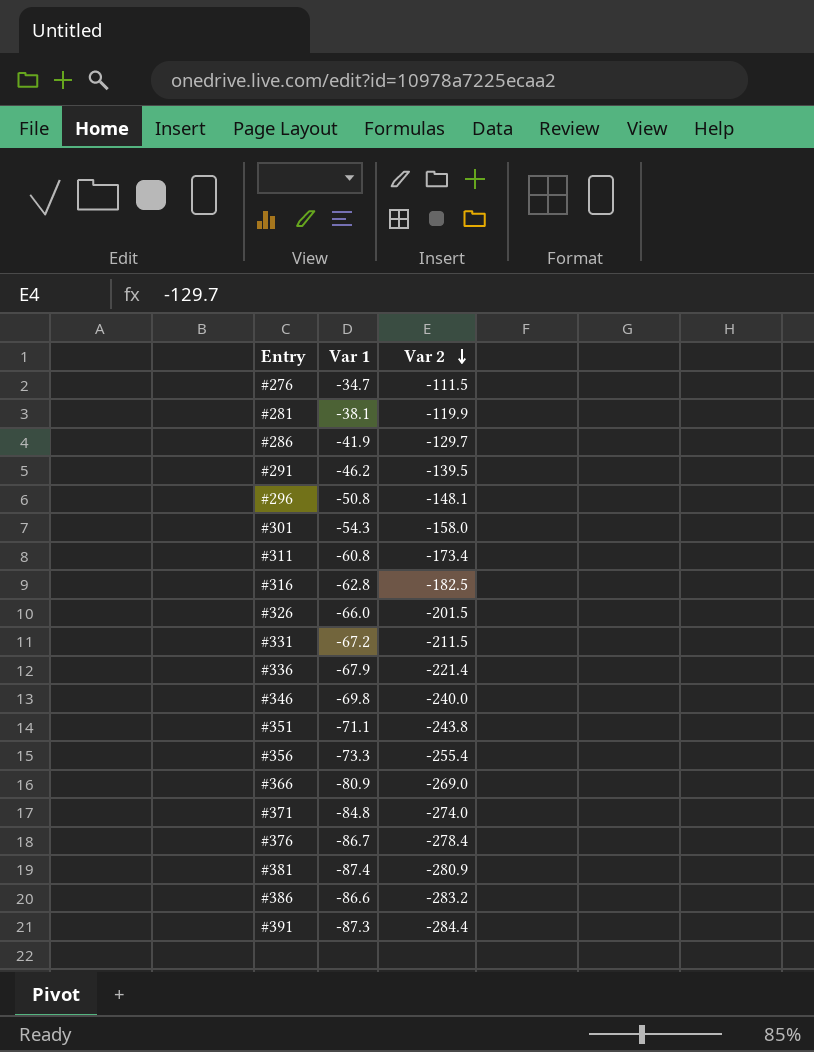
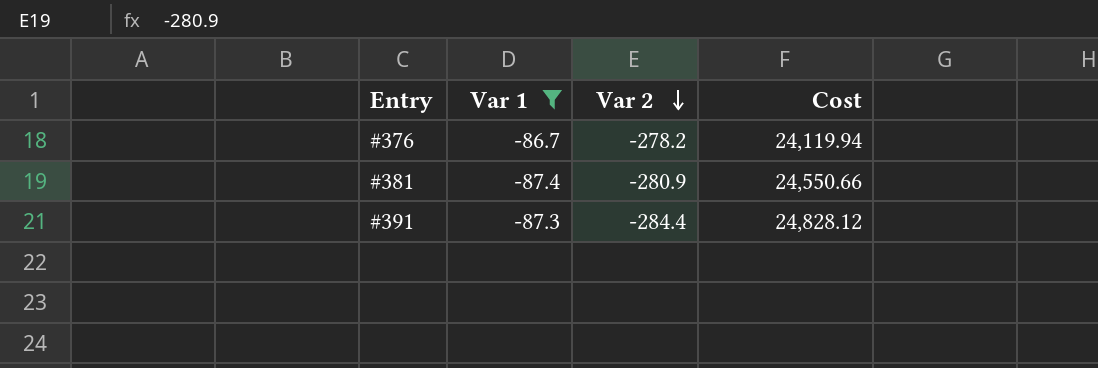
filter: none -> Var 1 <= -86.7
column Cost | formula: none -> [Var 1] * [Var 2]
#376 | Var 2: -278.4 -> -278.2

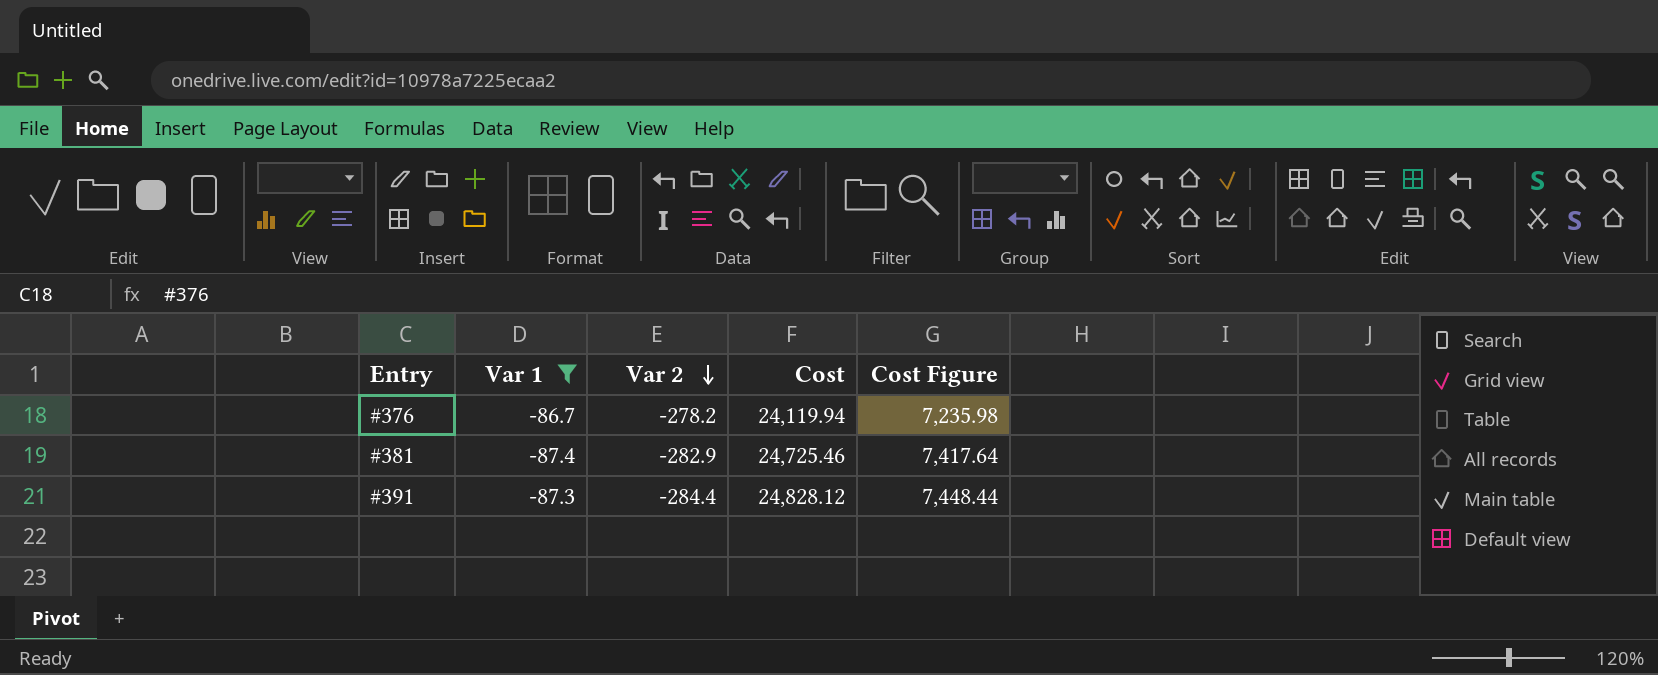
column Cost Figure | formula: none -> [Cost] * 0.3
#381 | Var 2: -280.9 -> -282.9
#381 | Cost: 24,550.66 -> 24,725.46

